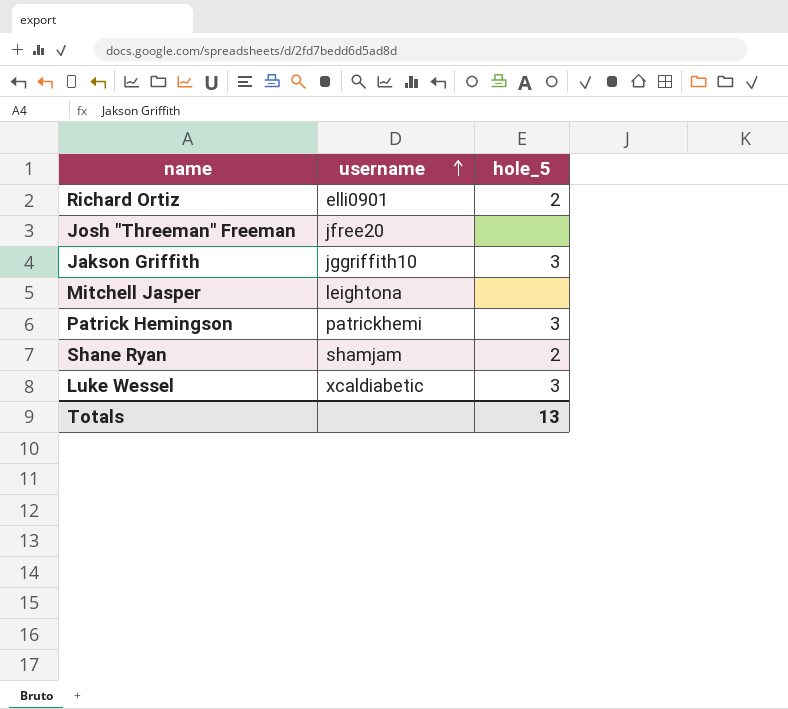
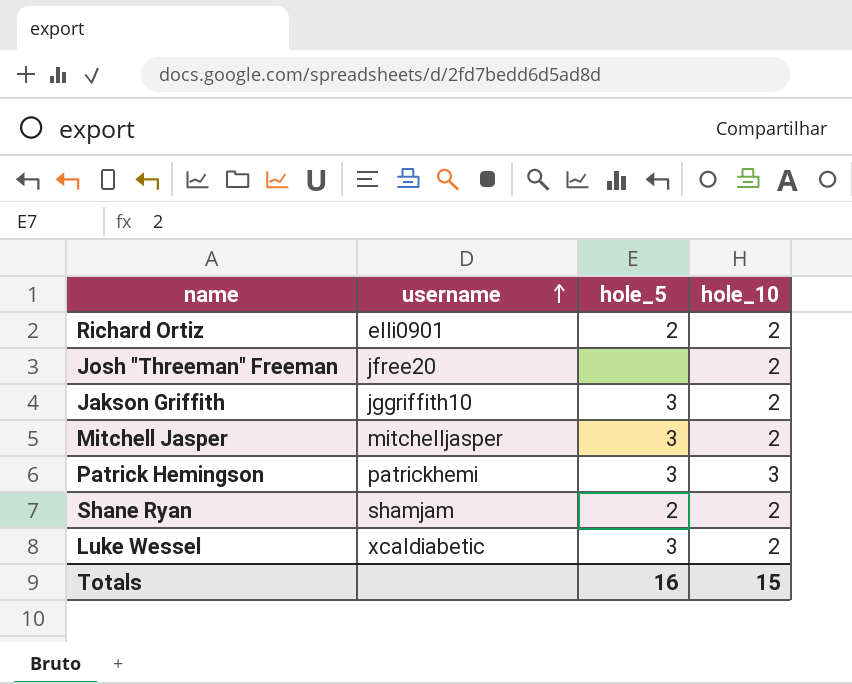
column hole_10 | position: none -> 4
Mitchell Jasper | username: leightona -> mitchelljasper
Mitchell Jasper | hole_5: none -> 3
Totals | hole_5: 13 -> 16

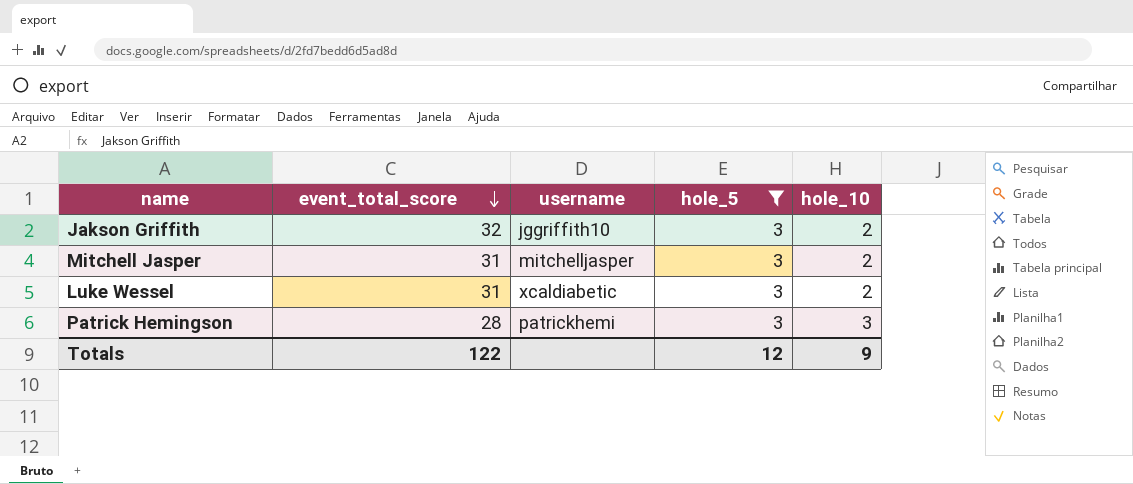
filter: none -> hole_5 = 3
row order: username ascending -> event_total_score descending
column event_total_score | position: none -> 2
Totals | hole_5: 16 -> 12
Totals | hole_10: 15 -> 9

